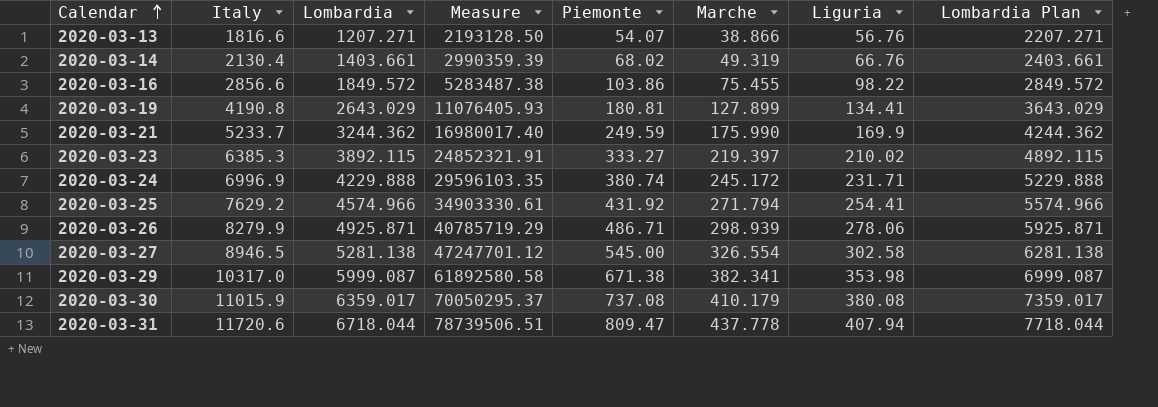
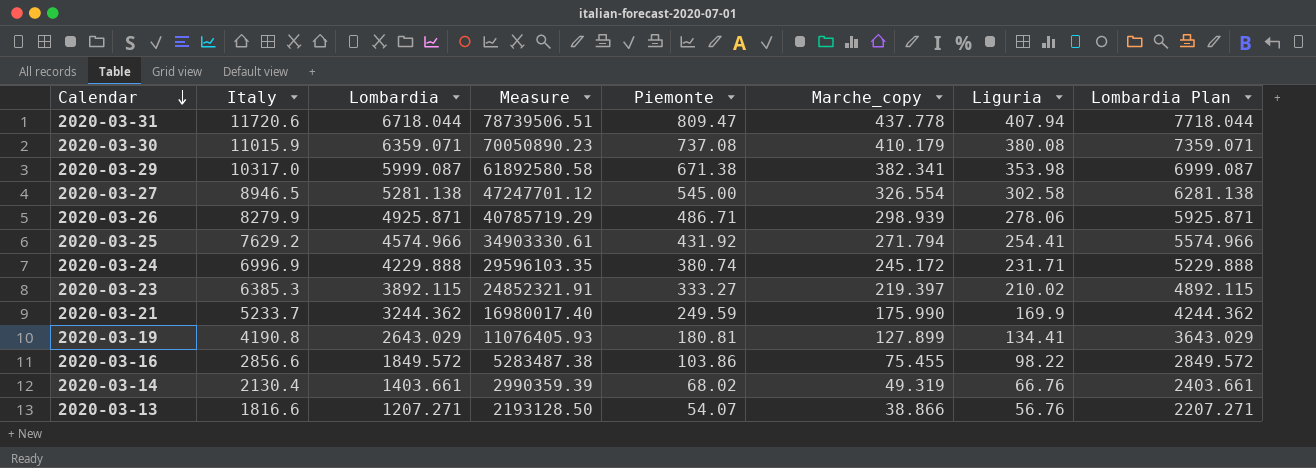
row order: Calendar ascending -> Calendar descending
column name: Marche -> Marche_copy
2020-03-30 | Lombardia: 6359.017 -> 6359.071
2020-03-30 | Measure: 70050295.37 -> 70050890.23
2020-03-30 | Lombardia Plan: 7359.017 -> 7359.071

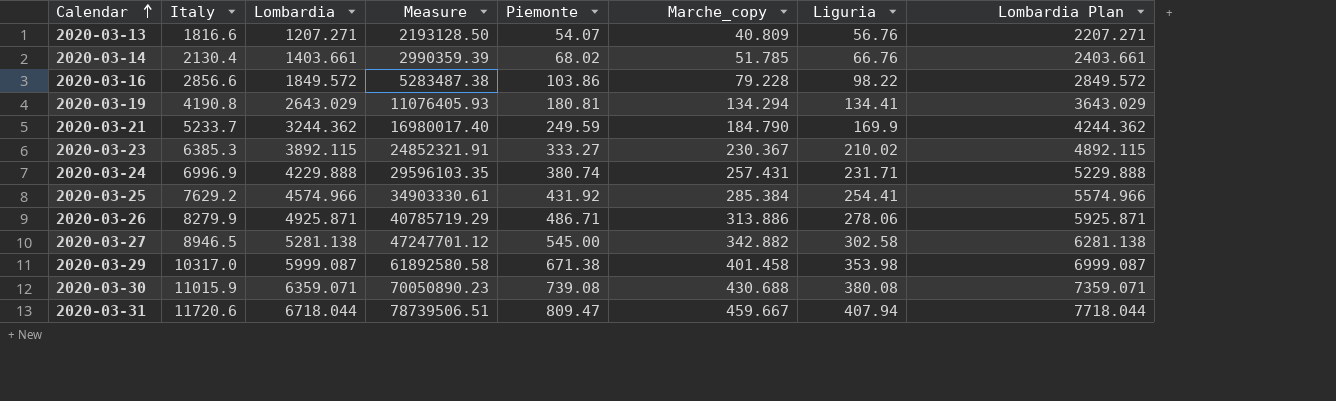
row order: Calendar descending -> Calendar ascending
2020-03-13 | Marche_copy: 38.866 -> 40.809
2020-03-14 | Marche_copy: 49.319 -> 51.785
2020-03-16 | Marche_copy: 75.455 -> 79.228
2020-03-19 | Marche_copy: 127.899 -> 134.294
2020-03-21 | Marche_copy: 175.990 -> 184.790
2020-03-23 | Marche_copy: 219.397 -> 230.367
2020-03-24 | Marche_copy: 245.172 -> 257.431
2020-03-25 | Marche_copy: 271.794 -> 285.384
2020-03-26 | Marche_copy: 298.939 -> 313.886
2020-03-27 | Marche_copy: 326.554 -> 342.882
2020-03-29 | Marche_copy: 382.341 -> 401.458
2020-03-30 | Piemonte: 737.08 -> 739.08
2020-03-30 | Marche_copy: 410.179 -> 430.688
2020-03-31 | Marche_copy: 437.778 -> 459.667

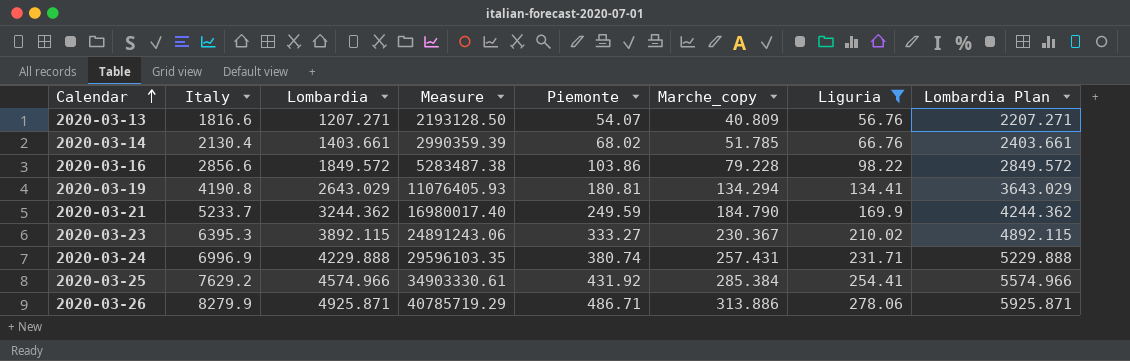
filter: none -> Liguria <= 278.06
2020-03-23 | Italy: 6385.3 -> 6395.3
2020-03-23 | Measure: 24852321.91 -> 24891243.06

